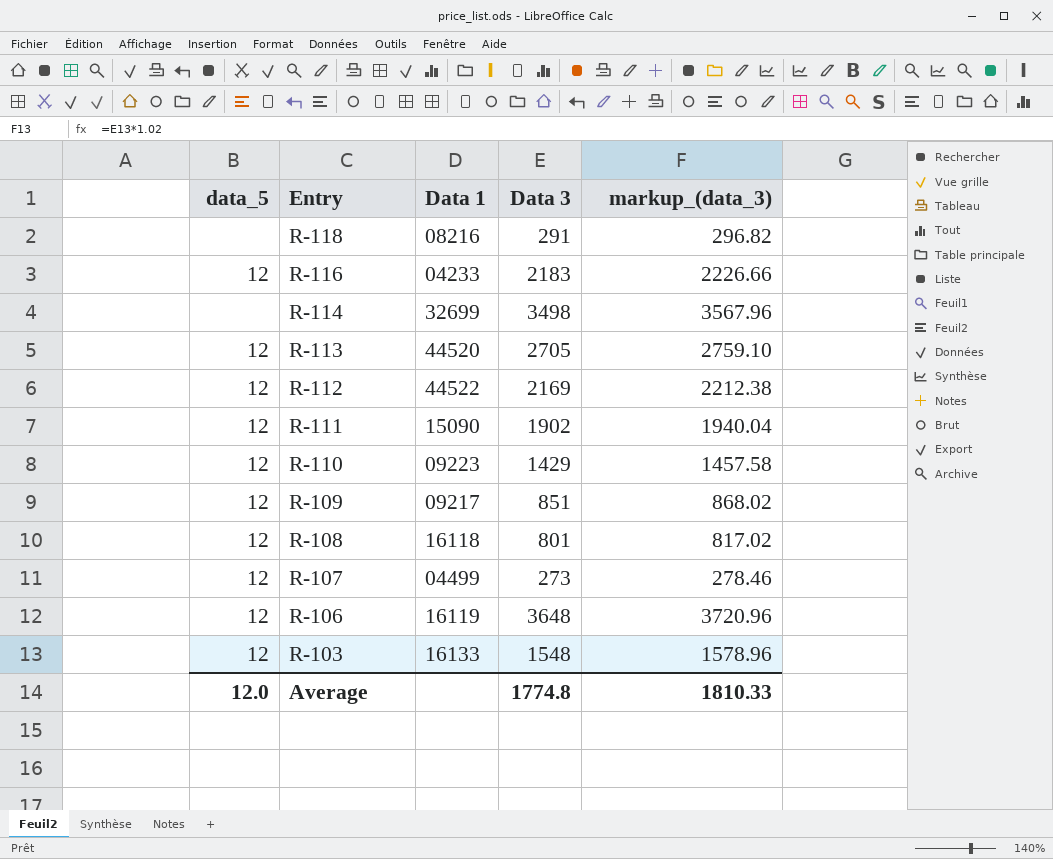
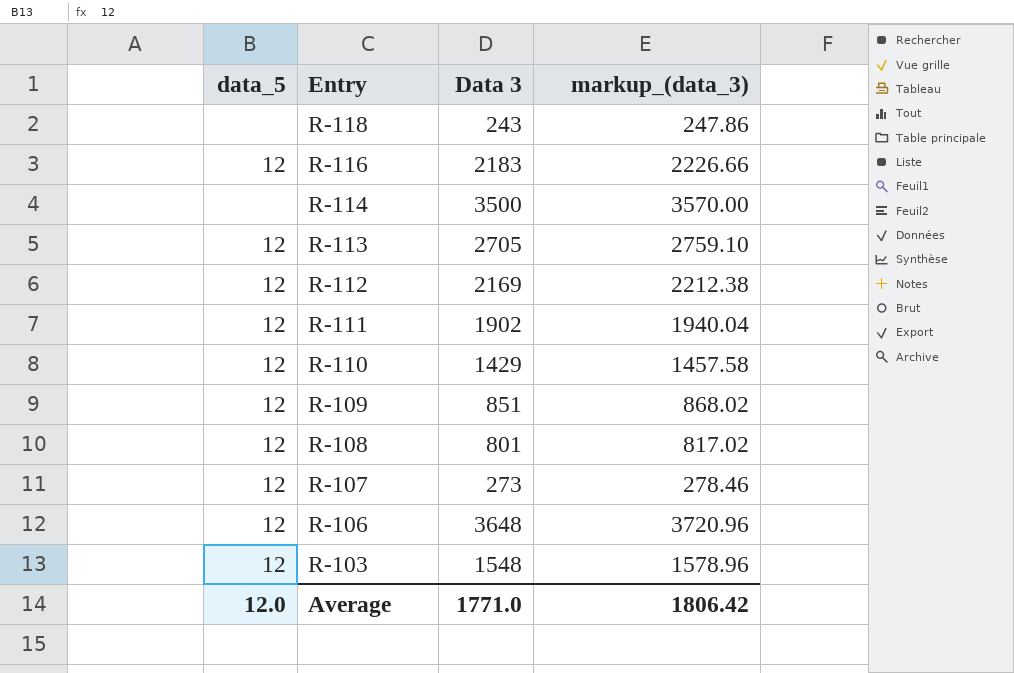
column Data 1 | position: 3 -> none
R-118 | Data 3: 291 -> 243
R-118 | markup_(data_3): 296.82 -> 247.86
R-114 | Data 3: 3498 -> 3500
R-114 | markup_(data_3): 3567.96 -> 3570.00
Average | Data 3: 1774.8 -> 1771.0
Average | markup_(data_3): 1810.33 -> 1806.42

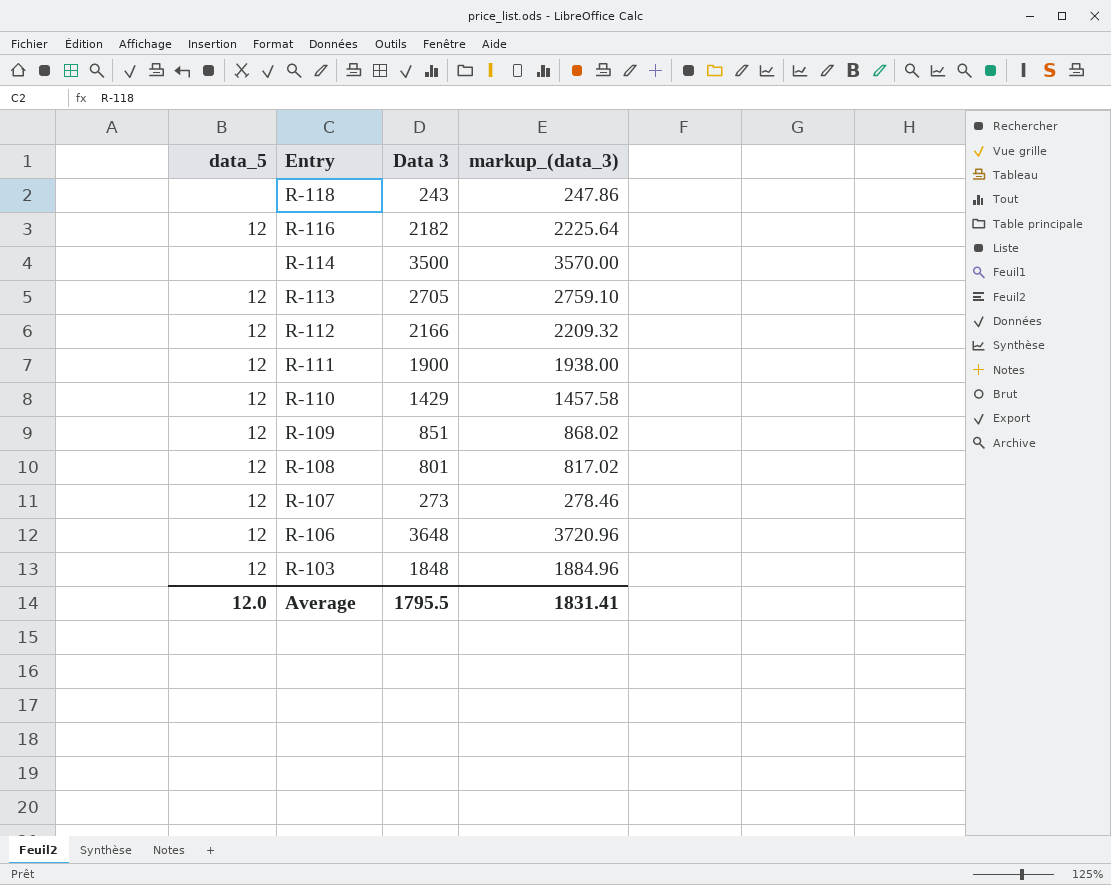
R-116 | Data 3: 2183 -> 2182
R-116 | markup_(data_3): 2226.66 -> 2225.64
R-112 | Data 3: 2169 -> 2166
R-112 | markup_(data_3): 2212.38 -> 2209.32
R-111 | Data 3: 1902 -> 1900
R-111 | markup_(data_3): 1940.04 -> 1938.00
R-103 | Data 3: 1548 -> 1848
R-103 | markup_(data_3): 1578.96 -> 1884.96
Average | Data 3: 1771.0 -> 1795.5
Average | markup_(data_3): 1806.42 -> 1831.41

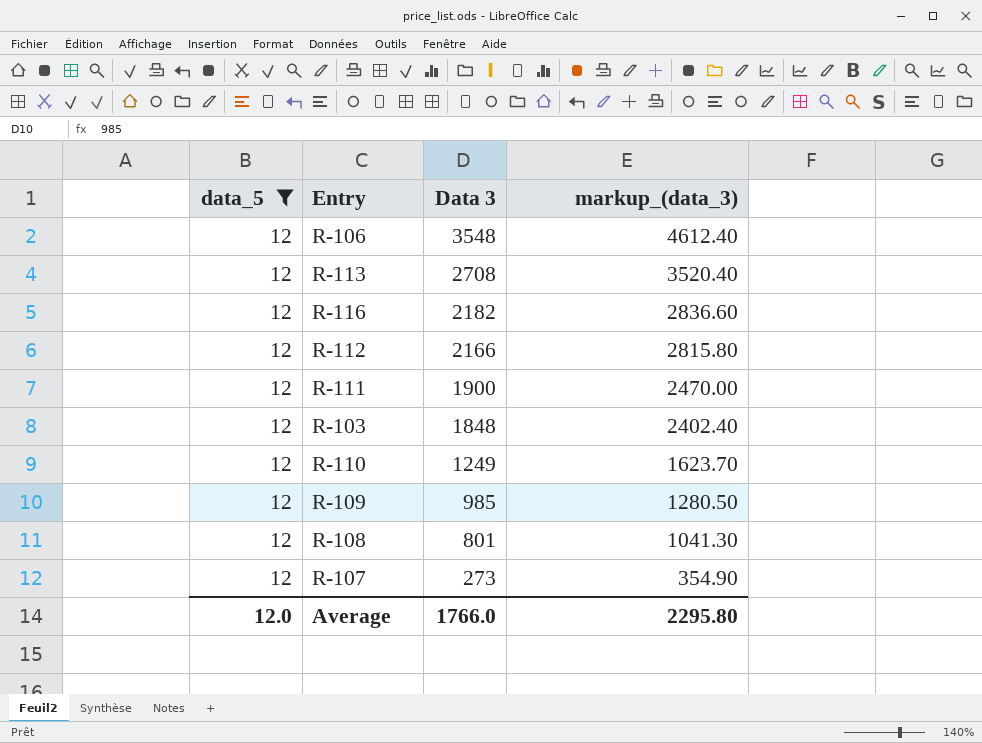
filter: none -> data_5 = 12
row order: Entry descending -> Data 3 descending
column markup_(data_3) | formula: [Data 3] * 1.02 -> [Data 3] * 1.3
R-106 | Data 3: 3648 -> 3548
R-113 | Data 3: 2705 -> 2708
R-110 | Data 3: 1429 -> 1249
R-109 | Data 3: 851 -> 985
Average | Data 3: 1795.5 -> 1766.0
Average | markup_(data_3): 1831.41 -> 2295.80

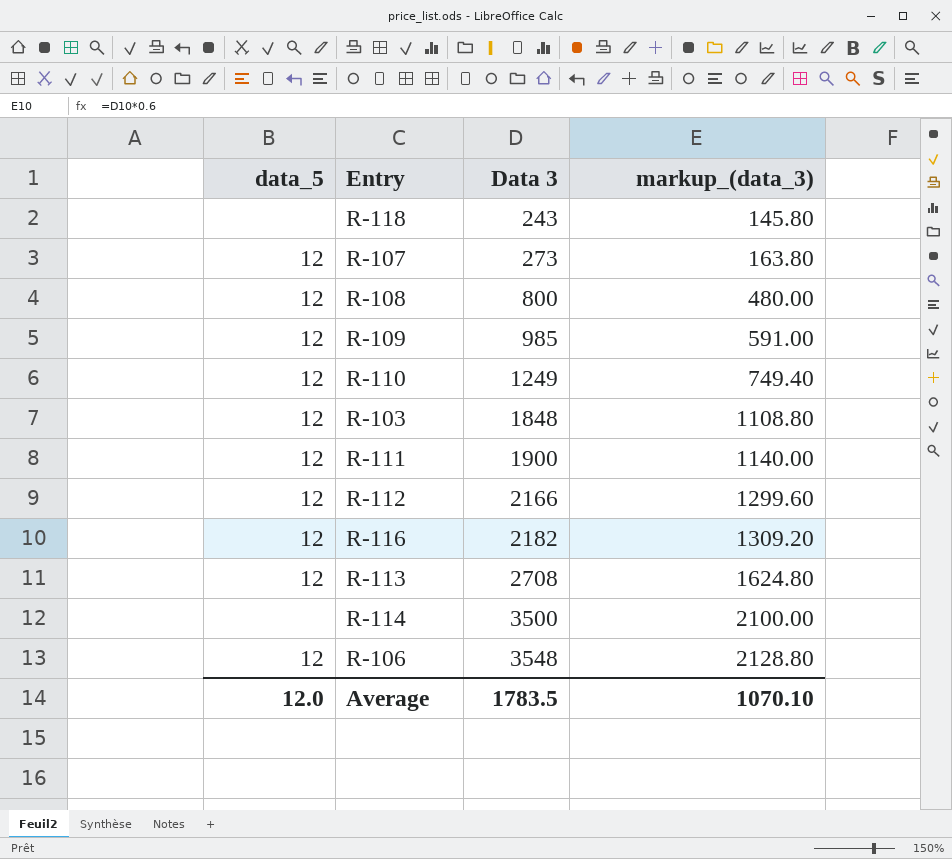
filter: data_5 = 12 -> none
row order: Data 3 descending -> Data 3 ascending
column markup_(data_3) | formula: [Data 3] * 1.3 -> [Data 3] * 0.6
R-108 | Data 3: 801 -> 800
Average | Data 3: 1766.0 -> 1783.5
Average | markup_(data_3): 2295.80 -> 1070.10

